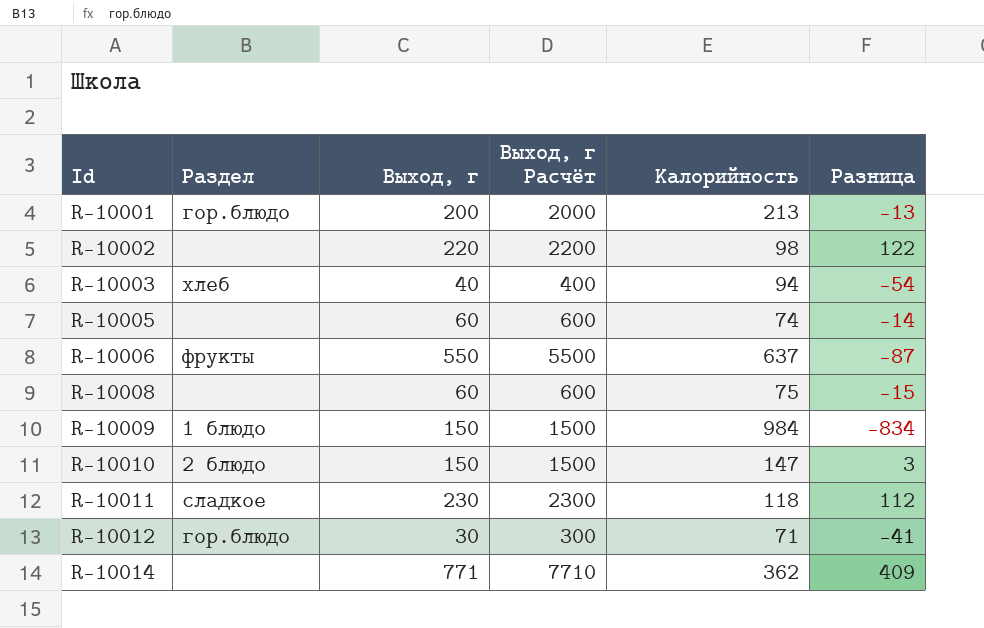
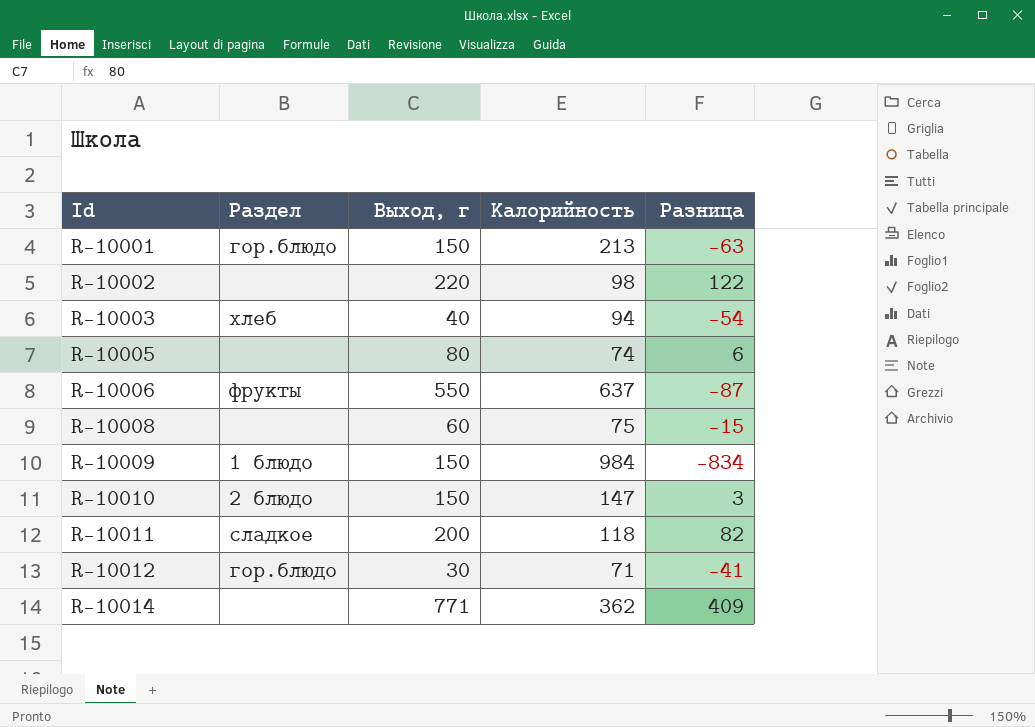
column Выход, г Расчёт | formula: [Выход, г] * 10 -> none
R-10001 | Выход, г: 200 -> 150
R-10001 | Разница: -13 -> -63
R-10005 | Выход, г: 60 -> 80
R-10005 | Разница: -14 -> 6
R-10011 | Выход, г: 230 -> 200
R-10011 | Разница: 112 -> 82

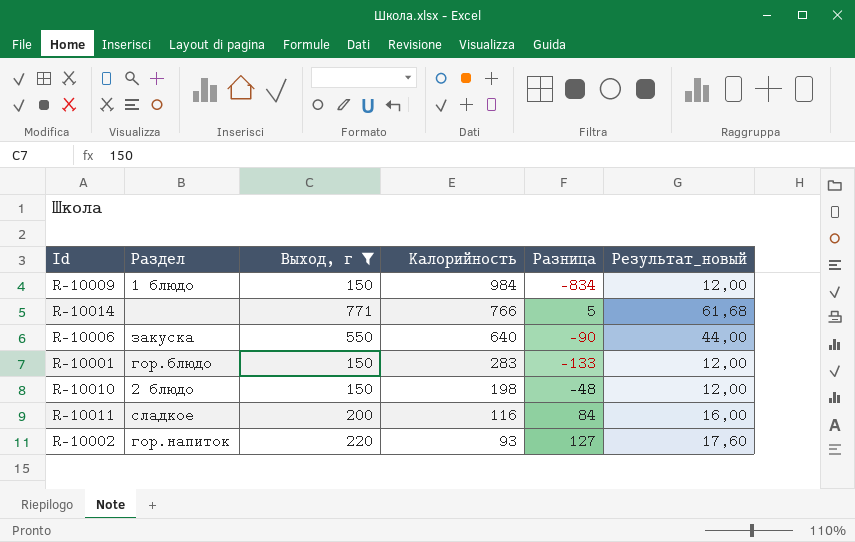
filter: none -> Выход, г >= 150
row order: Id ascending -> Калорийность descending
column Результат_новый | formula: none -> [Выход, г] * 0,08
R-10014 | Калорийность: 362 -> 766
R-10014 | Разница: 409 -> 5
R-10006 | Раздел: фрукты -> закуска
R-10006 | Калорийность: 637 -> 640
R-10006 | Разница: -87 -> -90
R-10001 | Калорийность: 213 -> 283
R-10001 | Разница: -63 -> -133
R-10010 | Калорийность: 147 -> 198
R-10010 | Разница: 3 -> -48
R-10011 | Калорийность: 118 -> 116
R-10011 | Разница: 82 -> 84
R-10002 | Раздел: none -> гор.напиток
R-10002 | Калорийность: 98 -> 93
R-10002 | Разница: 122 -> 127

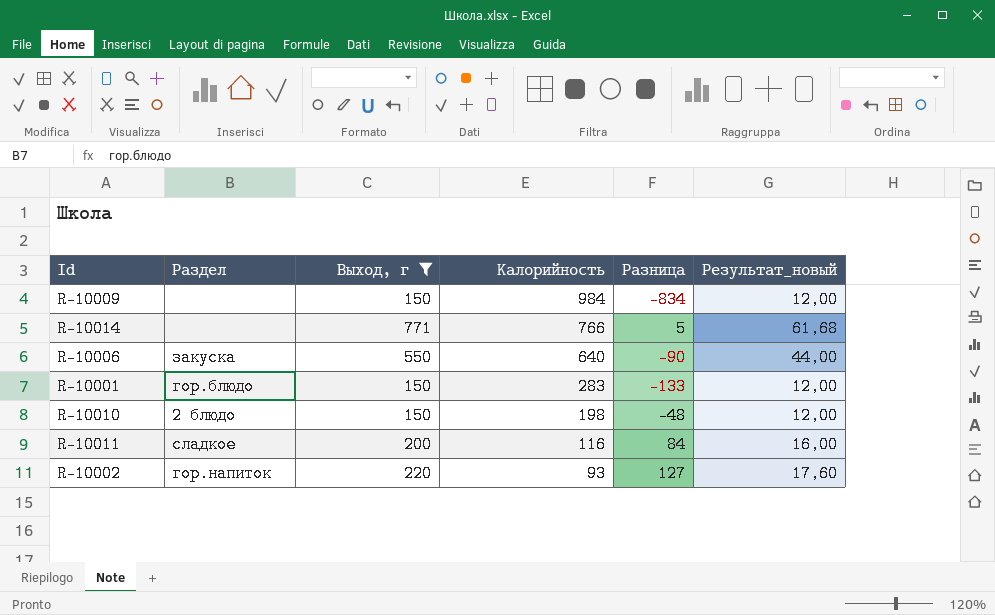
R-10009 | Раздел: 1 блюдо -> none

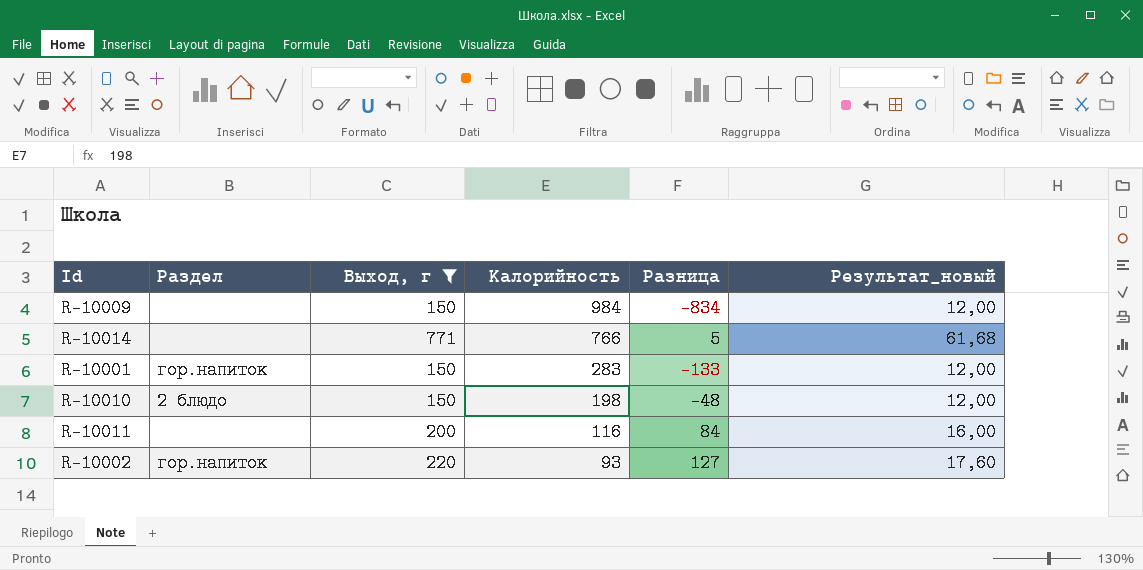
row R-10006: закуска | 550 | 640 | -90 | 44,00 -> none
R-10001 | Раздел: гор.блюдо -> гор.напиток
R-10011 | Раздел: сладкое -> none

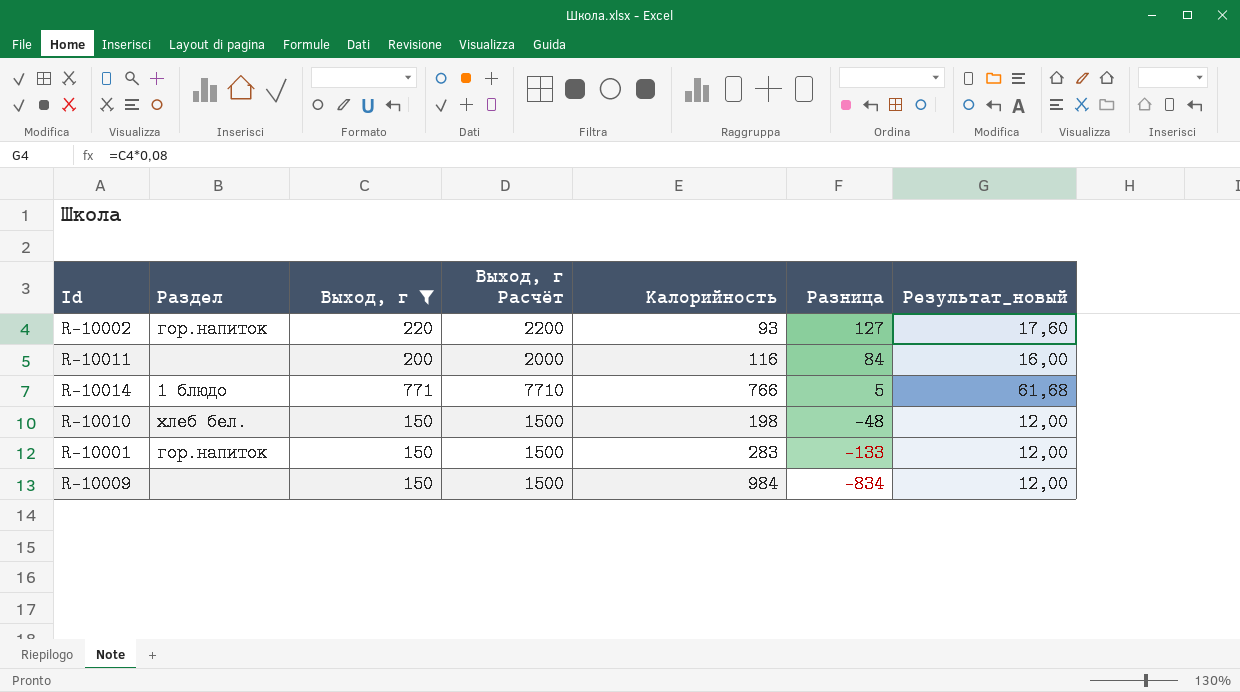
row order: Калорийность descending -> Разница descending
column Выход, г Расчёт | formula: none -> [Выход, г] * 10
R-10014 | Раздел: none -> 1 блюдо
R-10010 | Раздел: 2 блюдо -> хлеб бел.

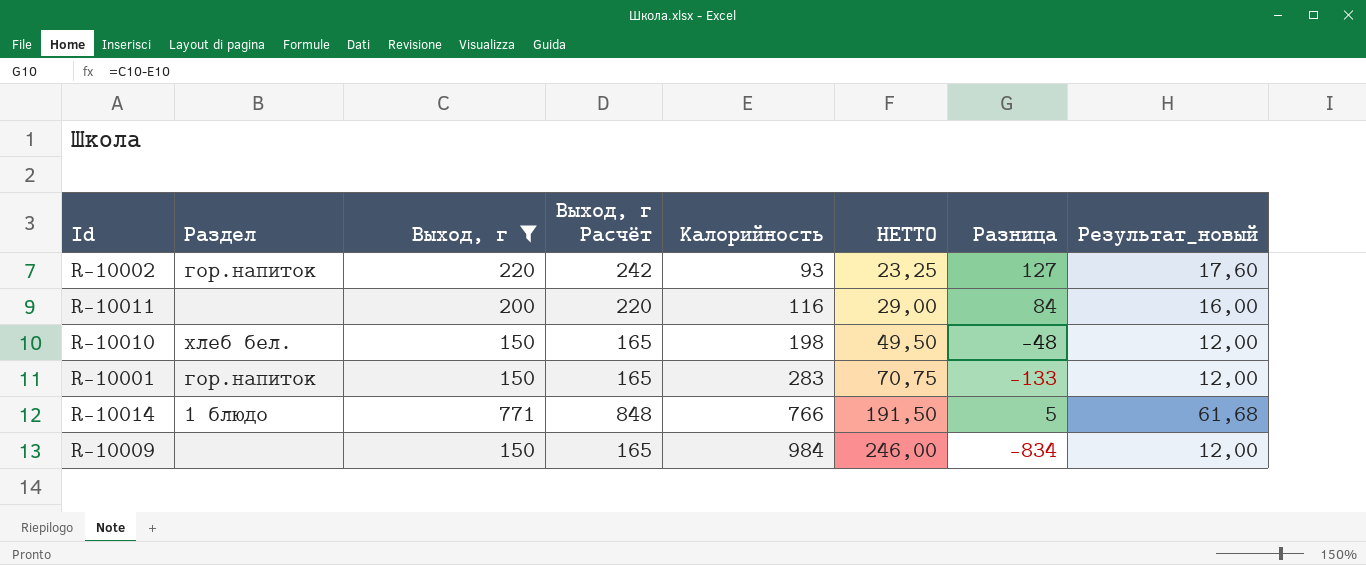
row order: Разница descending -> Калорийность ascending
column Выход, г Расчёт | formula: [Выход, г] * 10 -> [Выход, г] * 1,1
column НЕТТО | formula: none -> [Калорийность] * 0,25

